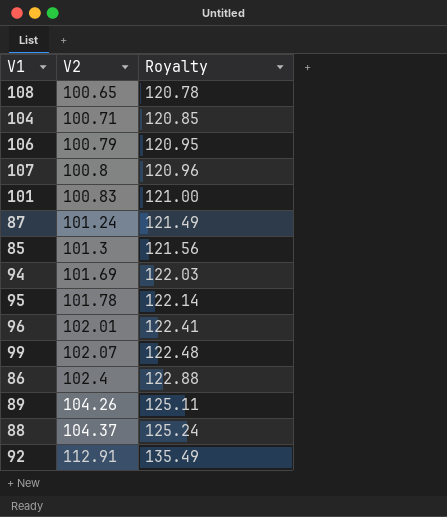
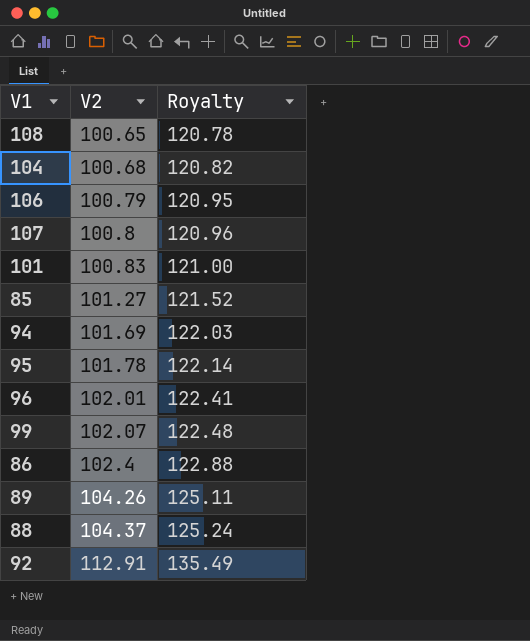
row 87: 101.24 | 121.49 -> none
104 | V2: 100.71 -> 100.68
104 | Royalty: 120.85 -> 120.82
85 | V2: 101.3 -> 101.27
85 | Royalty: 121.56 -> 121.52

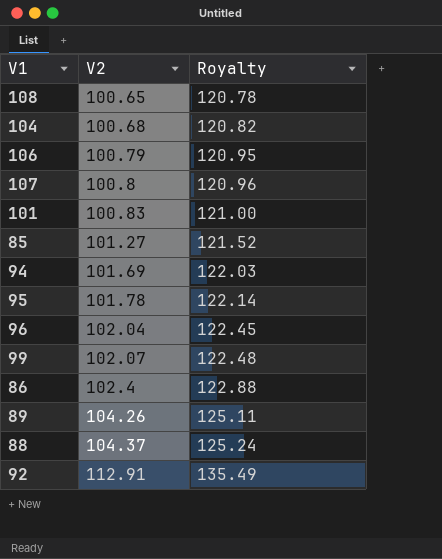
96 | V2: 102.01 -> 102.04
96 | Royalty: 122.41 -> 122.45

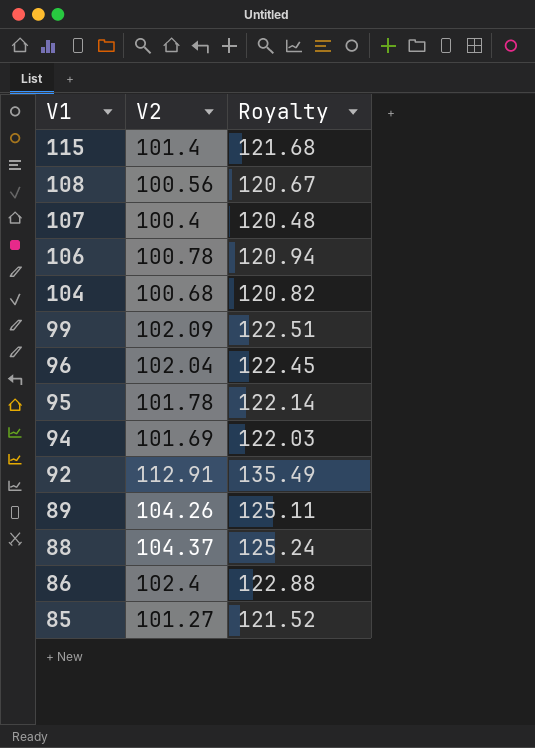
row order: V2 ascending -> V1 descending
row 101: 100.83 | 121.00 -> none
row 115: none -> 101.4 | 121.68
108 | V2: 100.65 -> 100.56
108 | Royalty: 120.78 -> 120.67
107 | V2: 100.8 -> 100.4
107 | Royalty: 120.96 -> 120.48
106 | V2: 100.79 -> 100.78
106 | Royalty: 120.95 -> 120.94
99 | V2: 102.07 -> 102.09
99 | Royalty: 122.48 -> 122.51

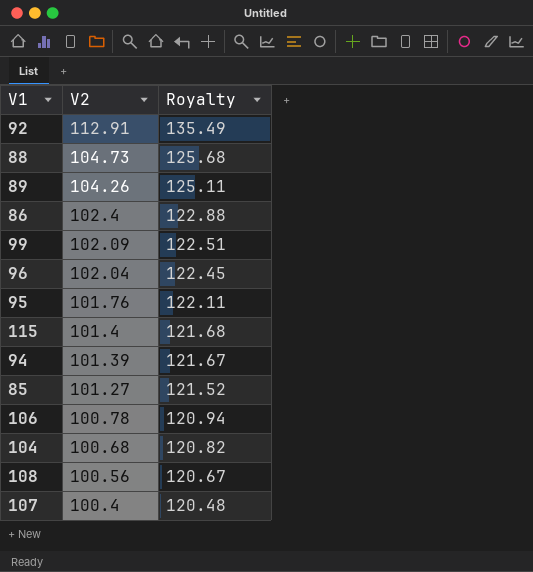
row order: V1 descending -> V2 descending
88 | V2: 104.37 -> 104.73
88 | Royalty: 125.24 -> 125.68
95 | V2: 101.78 -> 101.76
95 | Royalty: 122.14 -> 122.11
94 | V2: 101.69 -> 101.39
94 | Royalty: 122.03 -> 121.67

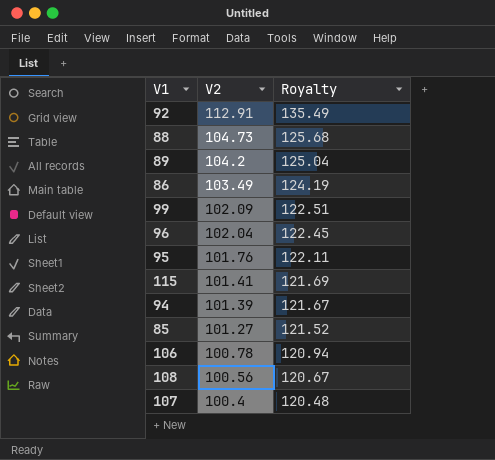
row 104: 100.68 | 120.82 -> none
89 | V2: 104.26 -> 104.2
89 | Royalty: 125.11 -> 125.04
86 | V2: 102.4 -> 103.49
86 | Royalty: 122.88 -> 124.19
115 | V2: 101.4 -> 101.41
115 | Royalty: 121.68 -> 121.69

